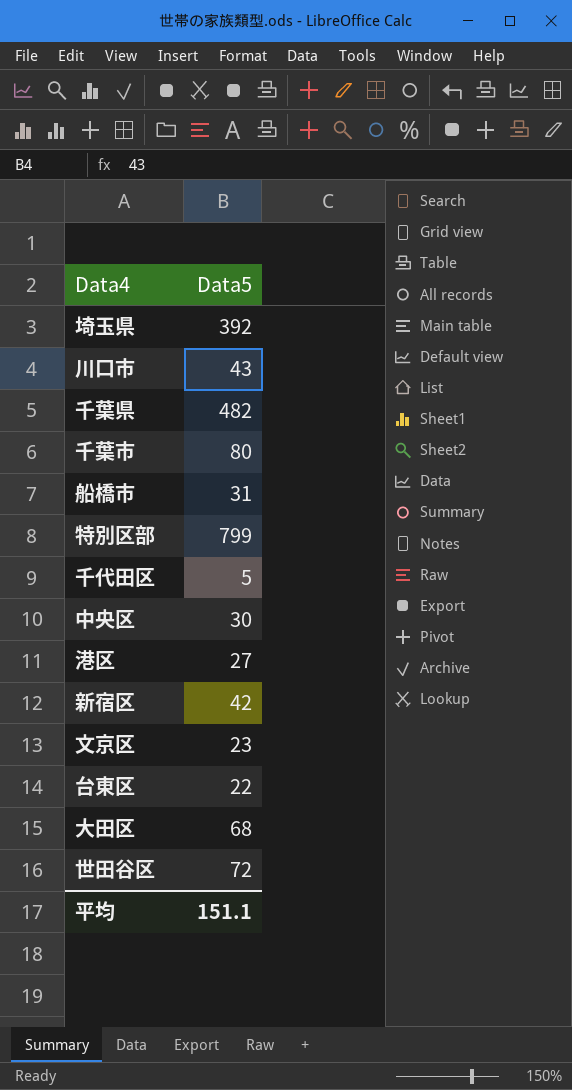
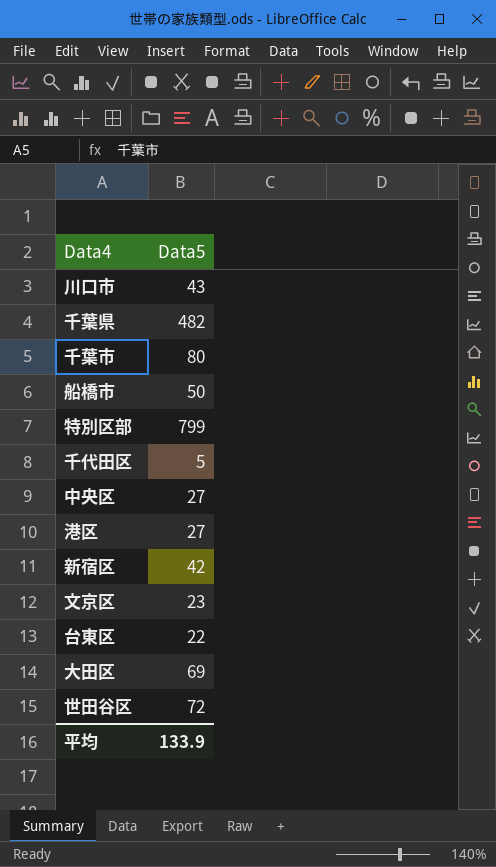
row 埼玉県: 392 -> none
船橋市 | Data5: 31 -> 50
中央区 | Data5: 30 -> 27
大田区 | Data5: 68 -> 69
平均 | Data5: 151.1 -> 133.9

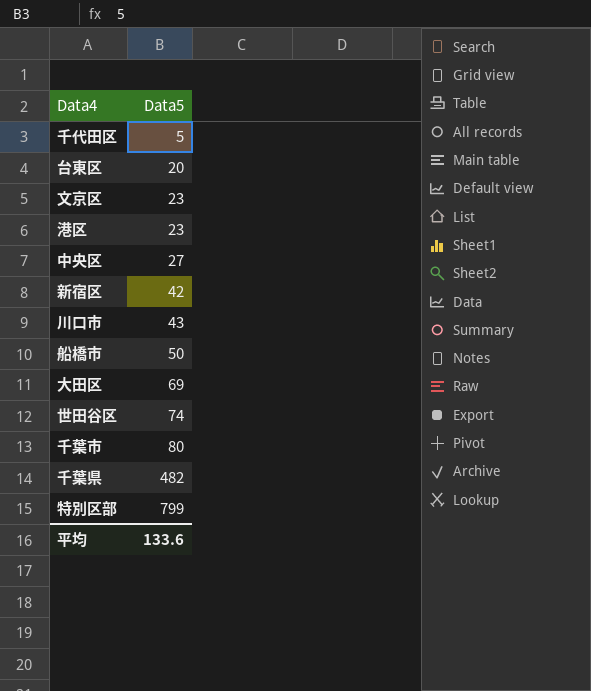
row order: none -> Data5 ascending
台東区 | Data5: 22 -> 20
港区 | Data5: 27 -> 23
世田谷区 | Data5: 72 -> 74
平均 | Data5: 133.9 -> 133.6

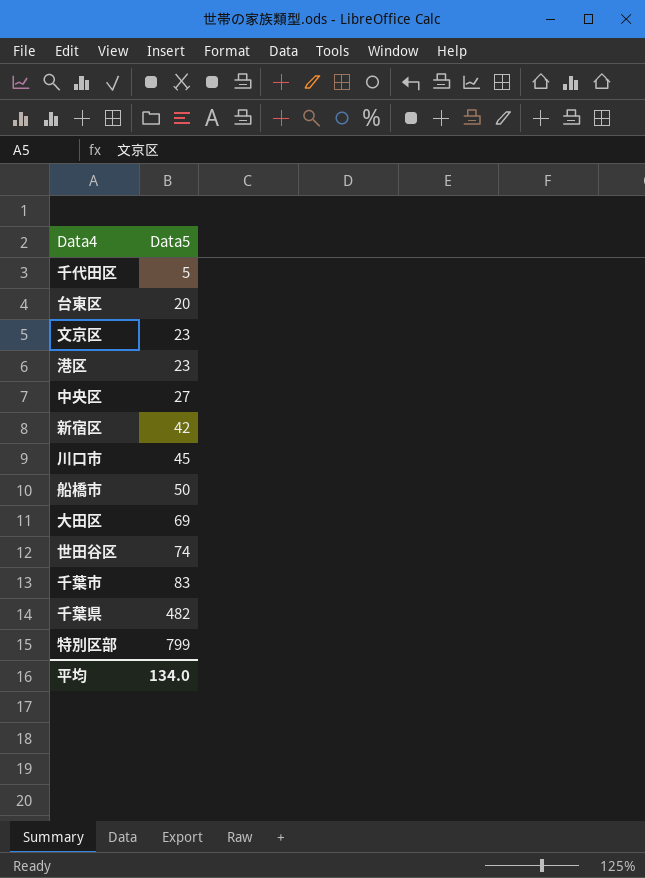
川口市 | Data5: 43 -> 45
千葉市 | Data5: 80 -> 83
平均 | Data5: 133.6 -> 134.0

